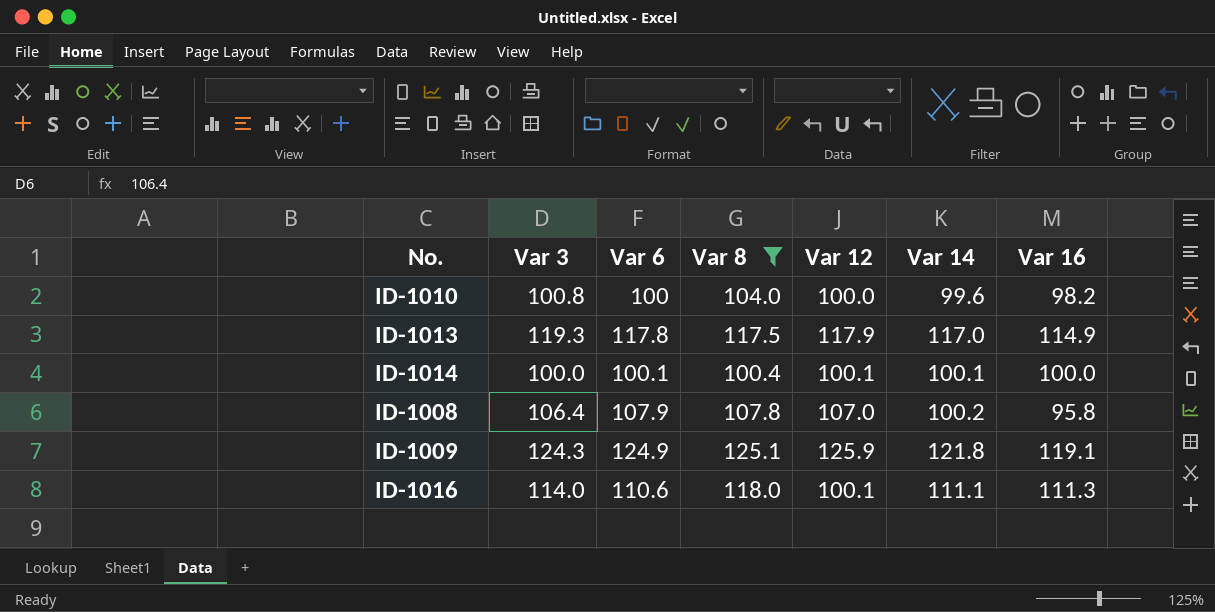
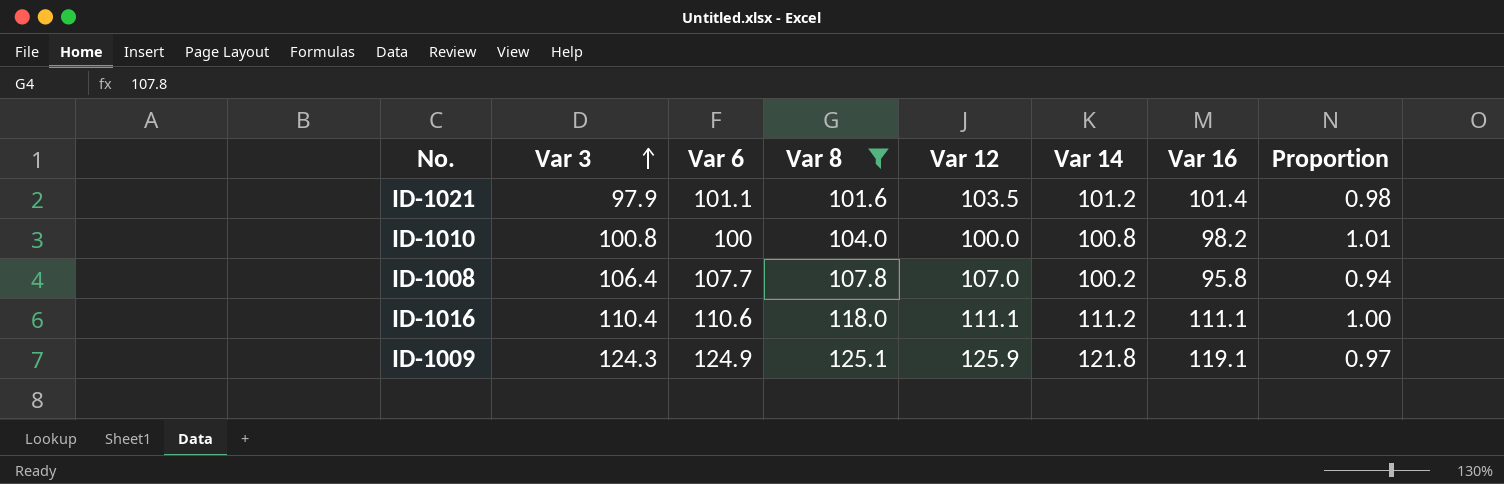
row order: none -> Var 3 ascending
column Proportion | formula: none -> [Var 14] / [Var 12]
row ID-1013: 119.3 | 117.8 | 117.5 | 117.9 | 117.0 | 114.9 -> none
row ID-1014: 100.0 | 100.1 | 100.4 | 100.1 | 100.1 | 100.0 -> none
row ID-1021: none -> 97.9 | 101.1 | 101.6 | 103.5 | 101.2 | 101.4 | 0.98
ID-1010 | Var 14: 99.6 -> 100.8
ID-1008 | Var 6: 107.9 -> 107.7
ID-1016 | Var 3: 114.0 -> 110.4
ID-1016 | Var 12: 100.1 -> 111.1
ID-1016 | Var 14: 111.1 -> 111.2
ID-1016 | Var 16: 111.3 -> 111.1

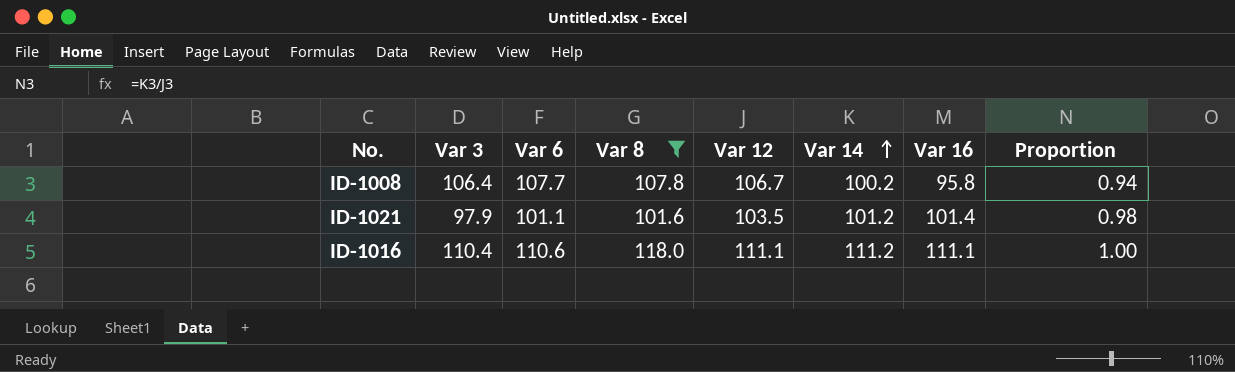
row order: Var 3 ascending -> Var 14 ascending
row ID-1010: 100.8 | 100 | 104.0 | 100.0 | 100.8 | 98.2 | 1.01 -> none
row ID-1009: 124.3 | 124.9 | 125.1 | 125.9 | 121.8 | 119.1 | 0.97 -> none
ID-1008 | Var 12: 107.0 -> 106.7

